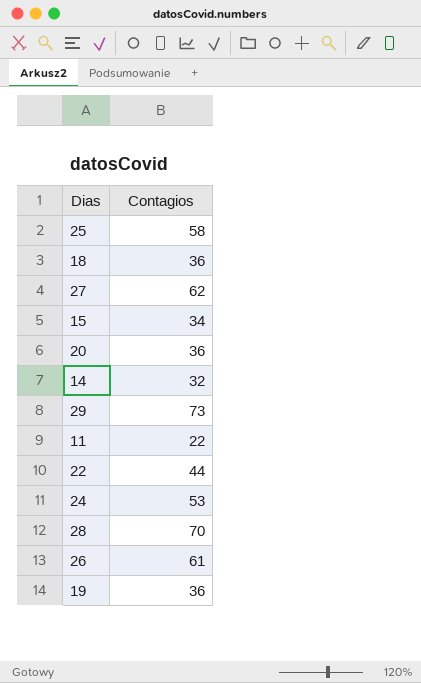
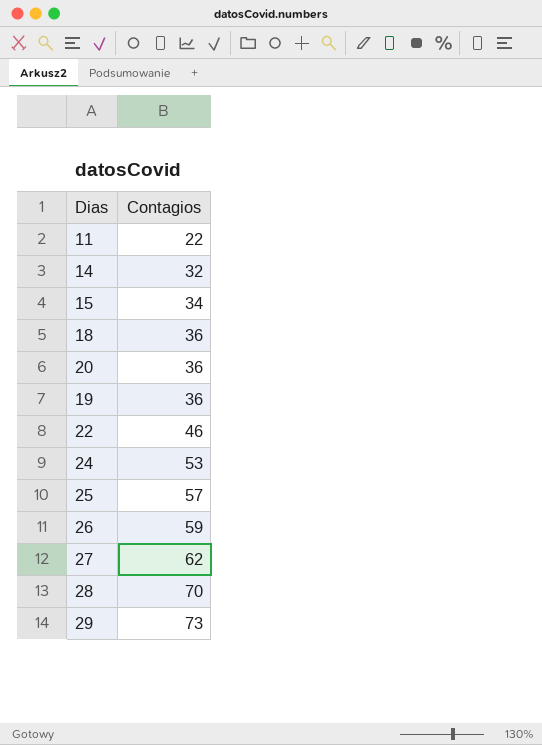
row order: none -> Contagios ascending
22 | Contagios: 44 -> 46
25 | Contagios: 58 -> 57
26 | Contagios: 61 -> 59

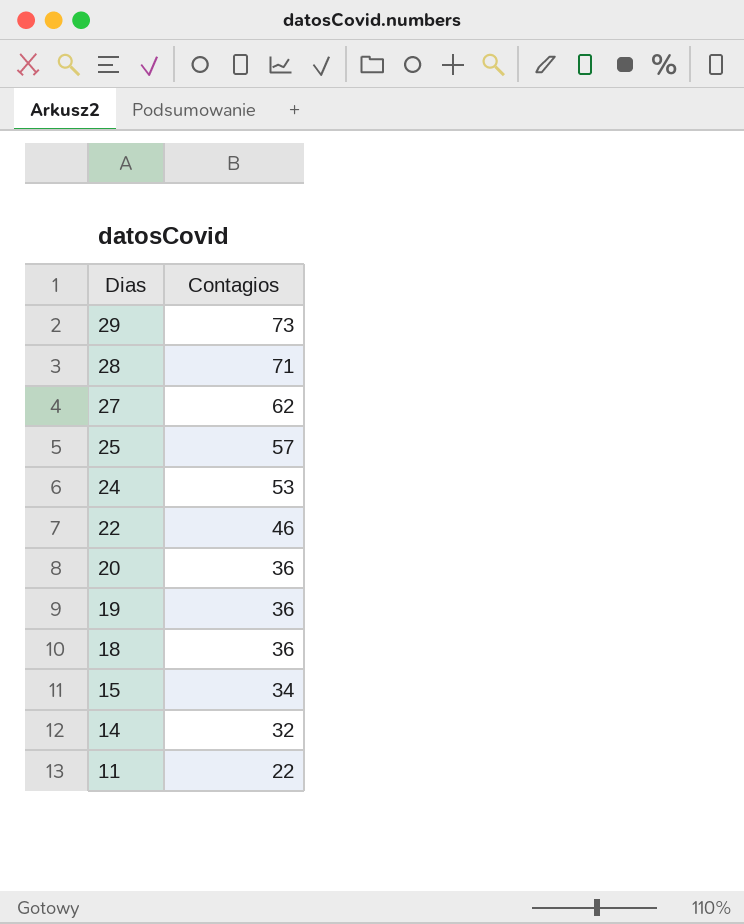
row order: Contagios ascending -> Dias descending
row 26: 59 -> none
28 | Contagios: 70 -> 71

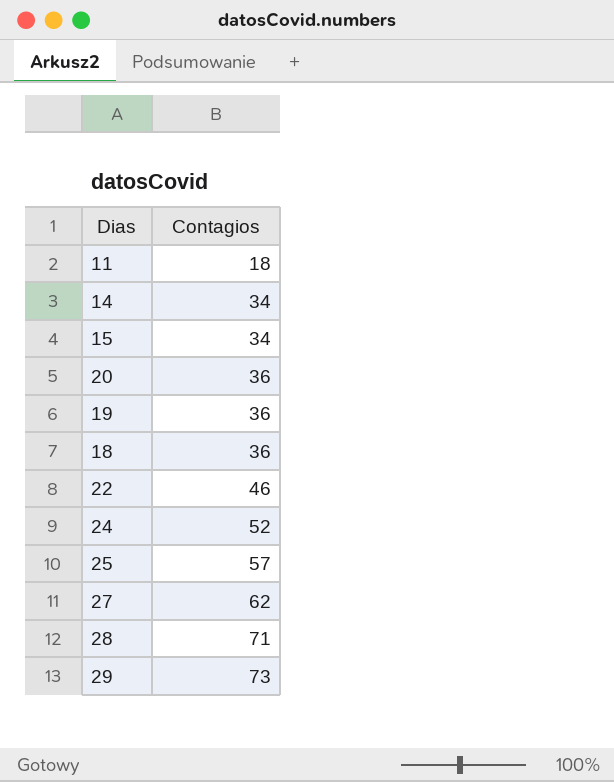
row order: Dias descending -> Contagios ascending
11 | Contagios: 22 -> 18
14 | Contagios: 32 -> 34
24 | Contagios: 53 -> 52

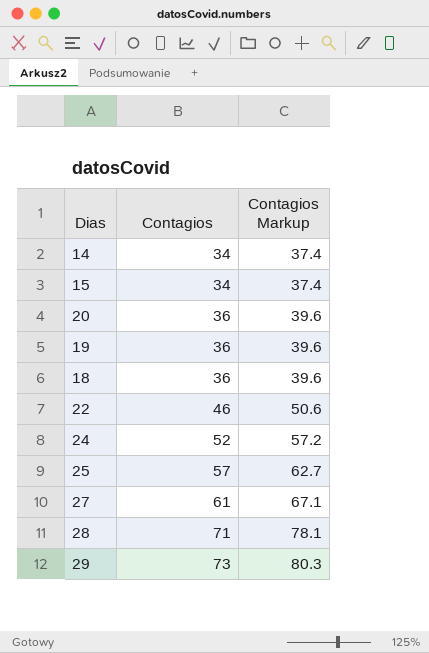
column Contagios Markup | formula: none -> [Contagios] * 1.1
row 11: 18 -> none
27 | Contagios: 62 -> 61

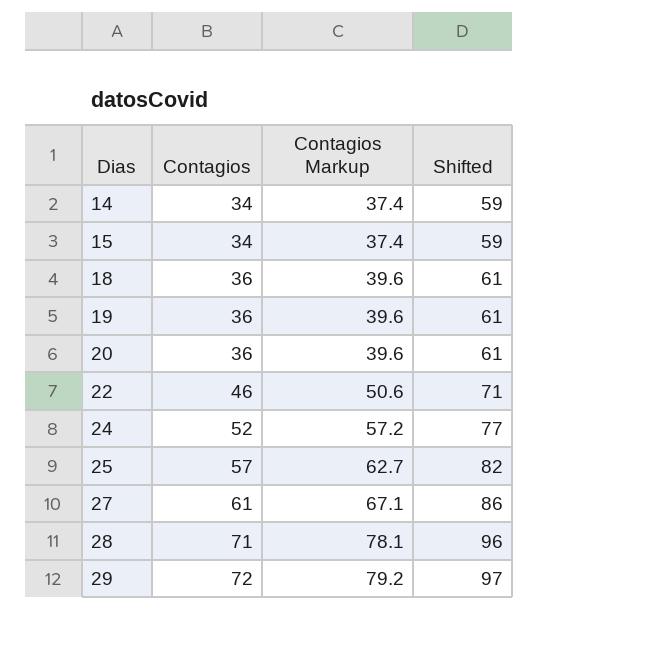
row order: Contagios ascending -> Dias ascending
column Shifted | formula: none -> [Contagios] + 25
29 | Contagios: 73 -> 72
29 | Contagios Markup: 80.3 -> 79.2

